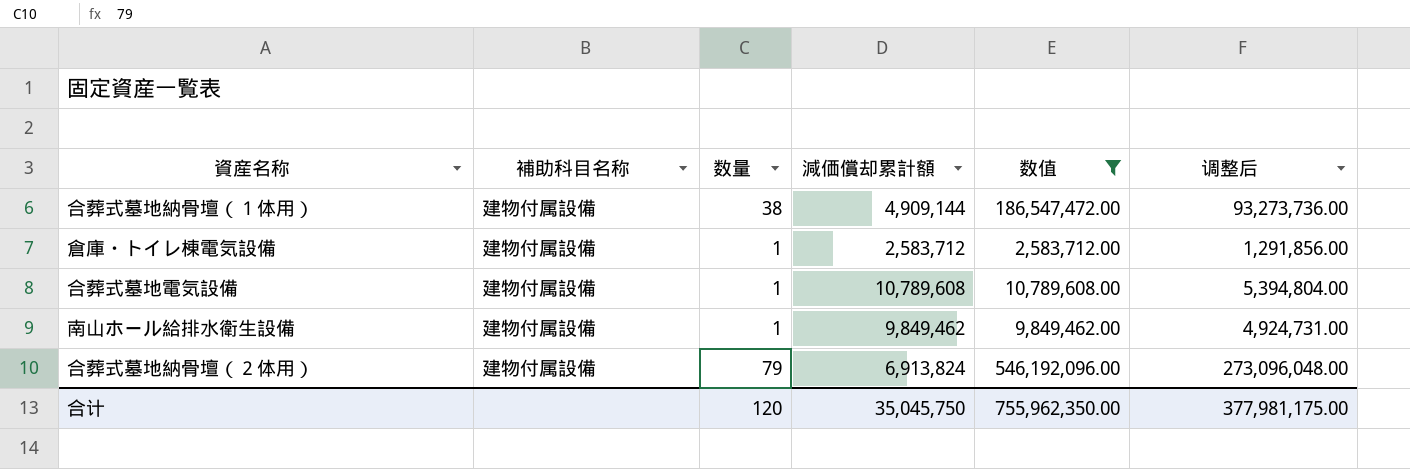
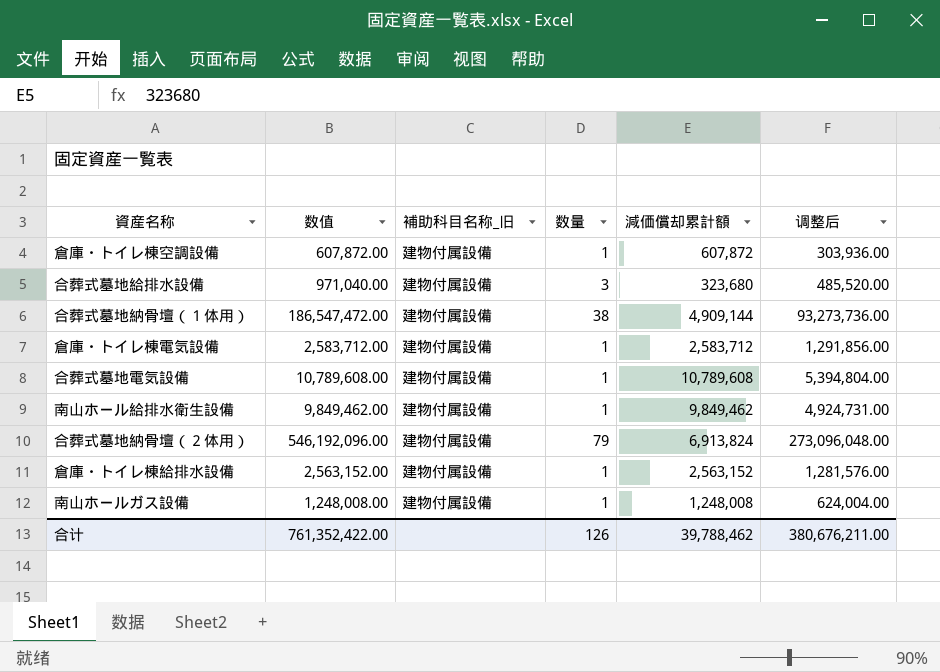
filter: 数值 >= 2,583,712.00 -> none
column 数值 | position: 5 -> 2
column name: 補助科目名称 -> 補助科目名称_旧
合计 | 数值: 755,962,350.00 -> 761,352,422.00
合计 | 数量: 120 -> 126
合计 | 減価償却累計額: 35,045,750 -> 39,788,462
合计 | 调整后: 377,981,175.00 -> 380,676,211.00

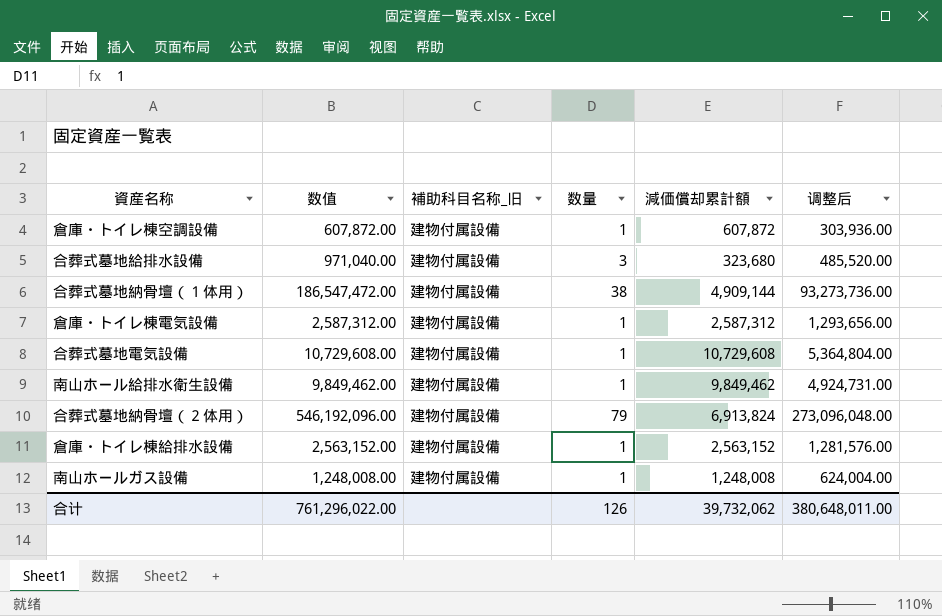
倉庫・トイレ棟電気設備 | 数值: 2,583,712.00 -> 2,587,312.00
倉庫・トイレ棟電気設備 | 減価償却累計額: 2,583,712 -> 2,587,312
倉庫・トイレ棟電気設備 | 调整后: 1,291,856.00 -> 1,293,656.00
合葬式墓地電気設備 | 数值: 10,789,608.00 -> 10,729,608.00
合葬式墓地電気設備 | 減価償却累計額: 10,789,608 -> 10,729,608
合葬式墓地電気設備 | 调整后: 5,394,804.00 -> 5,364,804.00
合计 | 数值: 761,352,422.00 -> 761,296,022.00
合计 | 減価償却累計額: 39,788,462 -> 39,732,062
合计 | 调整后: 380,676,211.00 -> 380,648,011.00

